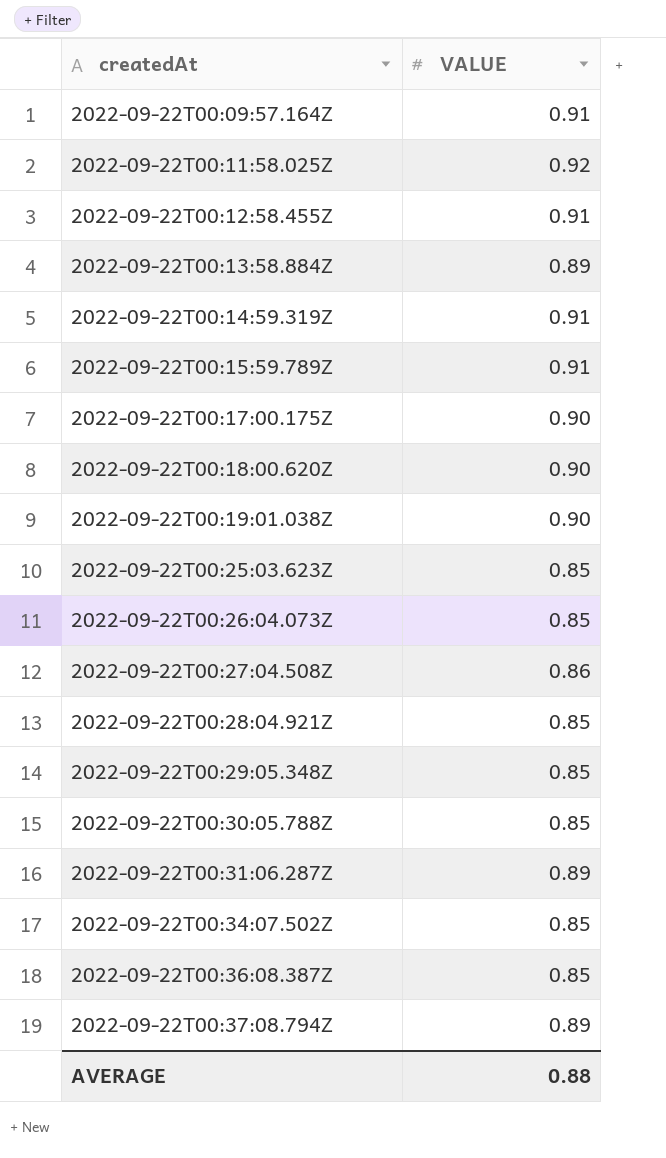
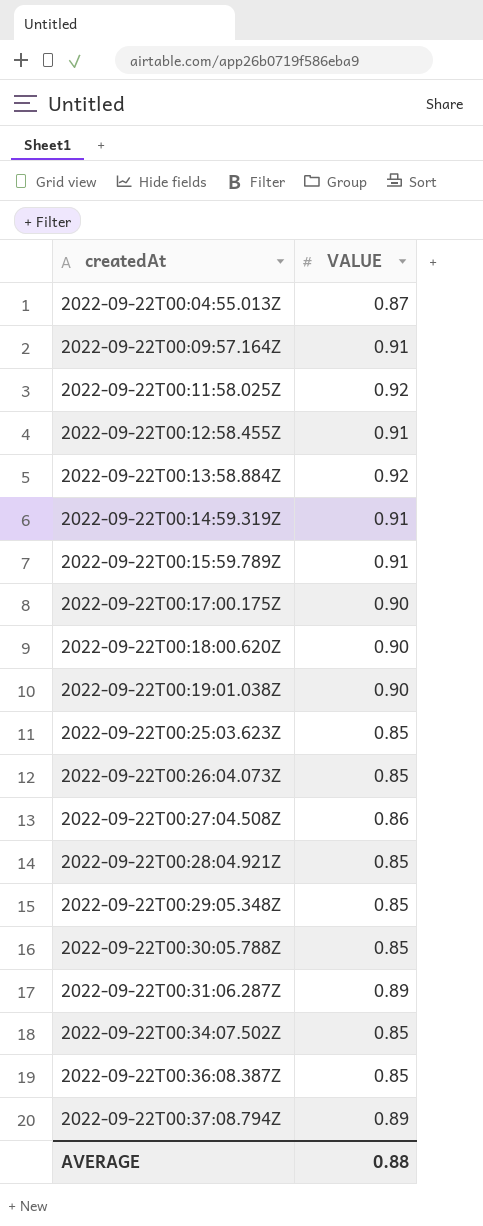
row 2022-09-22T00:04:55.013Z: none -> 0.87
2022-09-22T00:13:58.884Z | VALUE: 0.89 -> 0.92

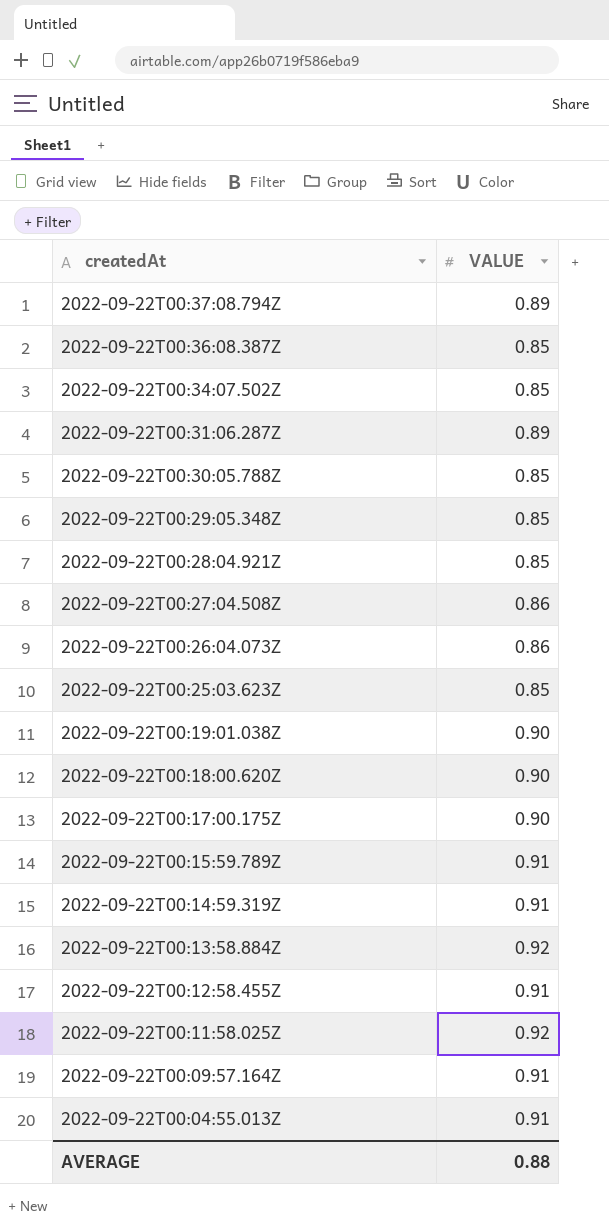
row order: createdAt ascending -> createdAt descending
2022-09-22T00:26:04.073Z | VALUE: 0.85 -> 0.86
2022-09-22T00:04:55.013Z | VALUE: 0.87 -> 0.91

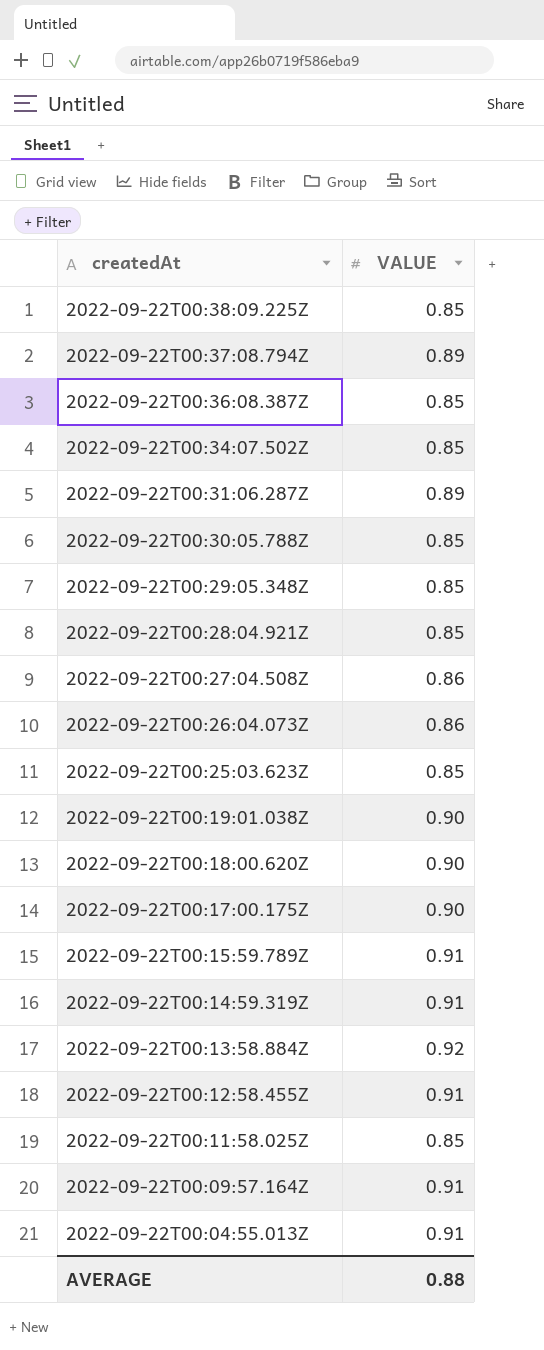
row 2022-09-22T00:38:09.225Z: none -> 0.85
2022-09-22T00:11:58.025Z | VALUE: 0.92 -> 0.85

